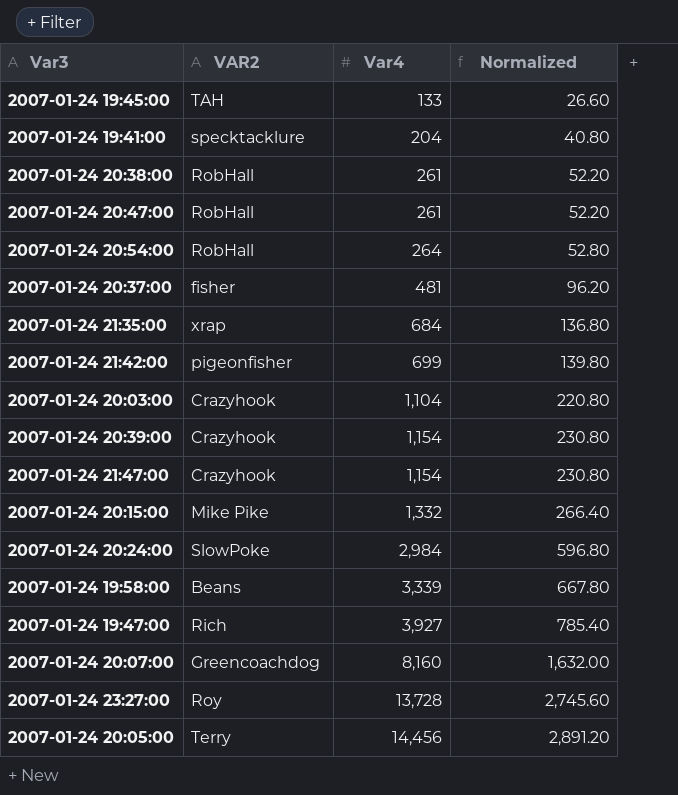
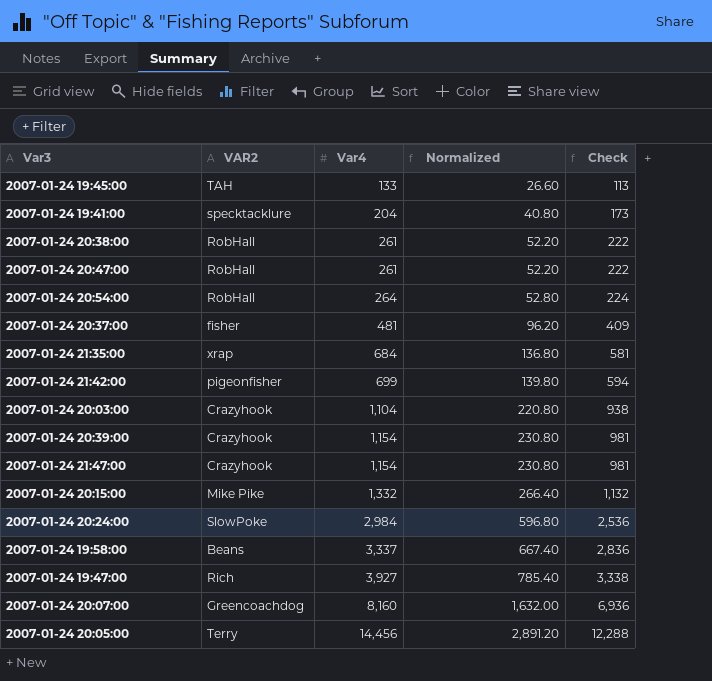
column Check | formula: none -> [Var4] * 0.85
row 2007-01-24 23:27:00: Roy | 13,728 | 2,745.60 -> none
2007-01-24 19:58:00 | Var4: 3,339 -> 3,337
2007-01-24 19:58:00 | Normalized: 667.80 -> 667.40

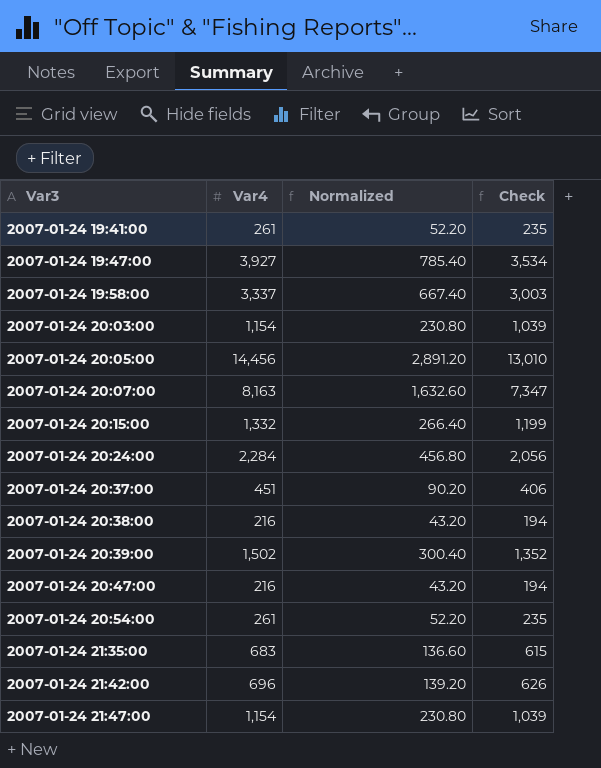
row order: Var4 ascending -> Var3 ascending
column VAR2 | position: 2 -> none
column Check | formula: [Var4] * 0.85 -> [Var4] * 0.9
row 2007-01-24 19:45:00: TAH | 133 | 26.60 | 113 -> none
2007-01-24 19:41:00 | Var4: 204 -> 261
2007-01-24 19:41:00 | Normalized: 40.80 -> 52.20
2007-01-24 20:03:00 | Var4: 1,104 -> 1,154
2007-01-24 20:03:00 | Normalized: 220.80 -> 230.80
2007-01-24 20:07:00 | Var4: 8,160 -> 8,163
2007-01-24 20:07:00 | Normalized: 1,632.00 -> 1,632.60
2007-01-24 20:24:00 | Var4: 2,984 -> 2,284
2007-01-24 20:24:00 | Normalized: 596.80 -> 456.80
2007-01-24 20:37:00 | Var4: 481 -> 451
2007-01-24 20:37:00 | Normalized: 96.20 -> 90.20
2007-01-24 20:38:00 | Var4: 261 -> 216
2007-01-24 20:38:00 | Normalized: 52.20 -> 43.20
2007-01-24 20:39:00 | Var4: 1,154 -> 1,502
2007-01-24 20:39:00 | Normalized: 230.80 -> 300.40
2007-01-24 20:47:00 | Var4: 261 -> 216
2007-01-24 20:47:00 | Normalized: 52.20 -> 43.20
2007-01-24 20:54:00 | Var4: 264 -> 261
2007-01-24 20:54:00 | Normalized: 52.80 -> 52.20
2007-01-24 21:35:00 | Var4: 684 -> 683
2007-01-24 21:35:00 | Normalized: 136.80 -> 136.60
2007-01-24 21:42:00 | Var4: 699 -> 696
2007-01-24 21:42:00 | Normalized: 139.80 -> 139.20

